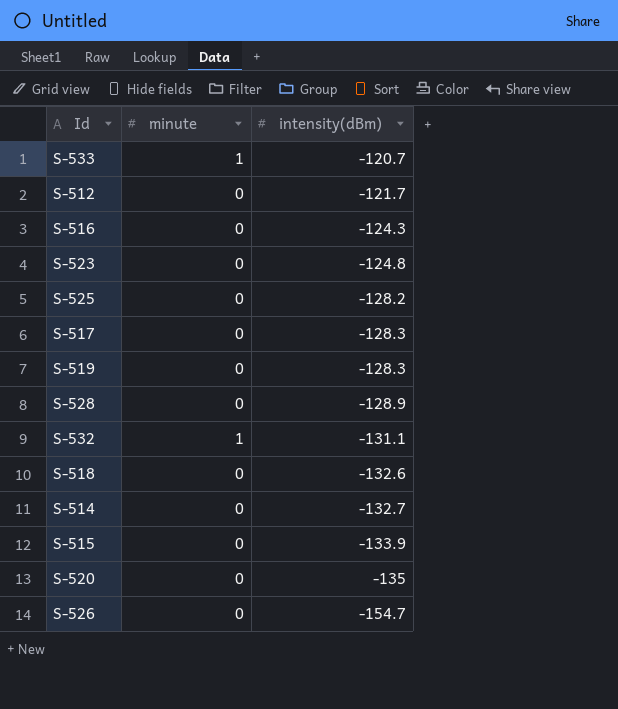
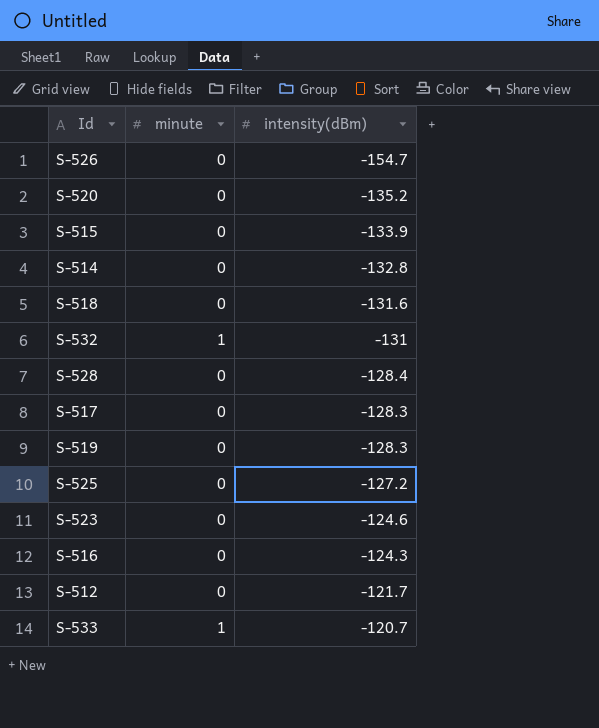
row order: intensity(dBm) descending -> intensity(dBm) ascending
S-520 | intensity(dBm): -135 -> -135.2
S-514 | intensity(dBm): -132.7 -> -132.8
S-518 | intensity(dBm): -132.6 -> -131.6
S-532 | intensity(dBm): -131.1 -> -131
S-528 | intensity(dBm): -128.9 -> -128.4
S-525 | intensity(dBm): -128.2 -> -127.2
S-523 | intensity(dBm): -124.8 -> -124.6

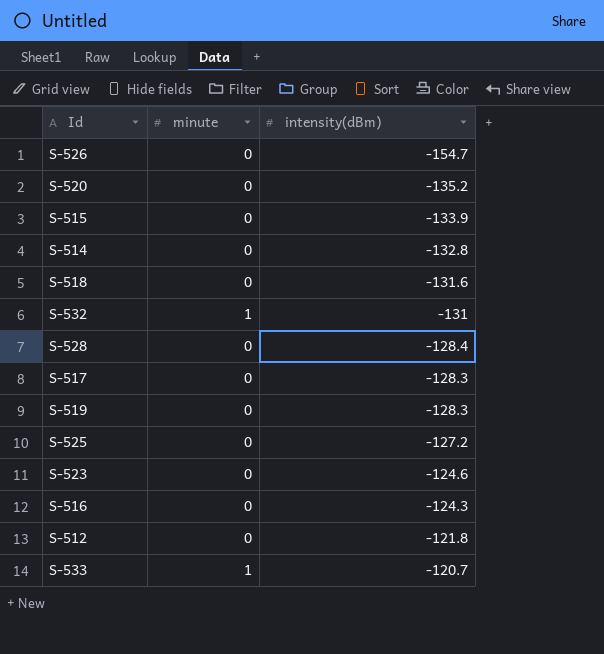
S-512 | intensity(dBm): -121.7 -> -121.8

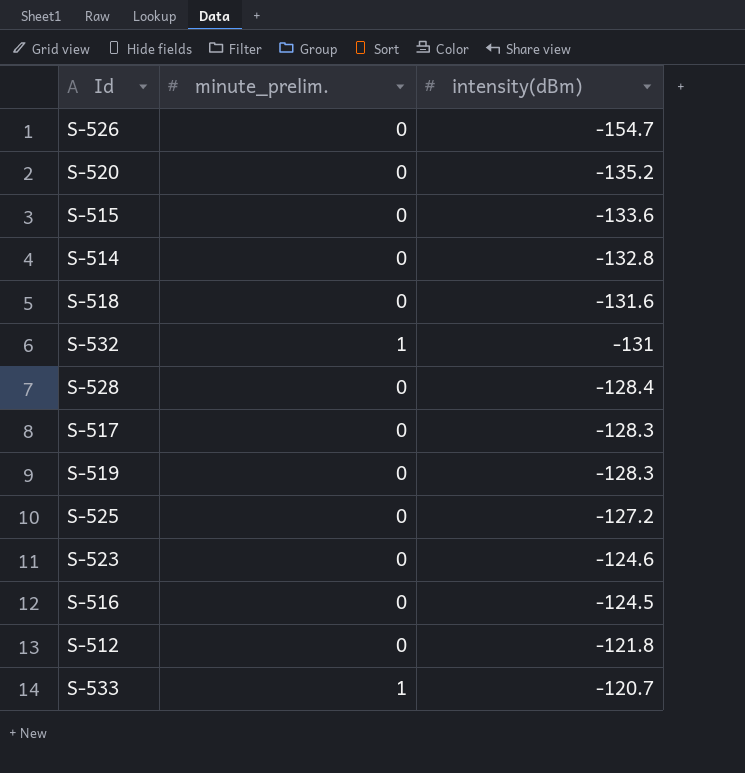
column name: minute -> minute_prelim.
S-515 | intensity(dBm): -133.9 -> -133.6
S-516 | intensity(dBm): -124.3 -> -124.5

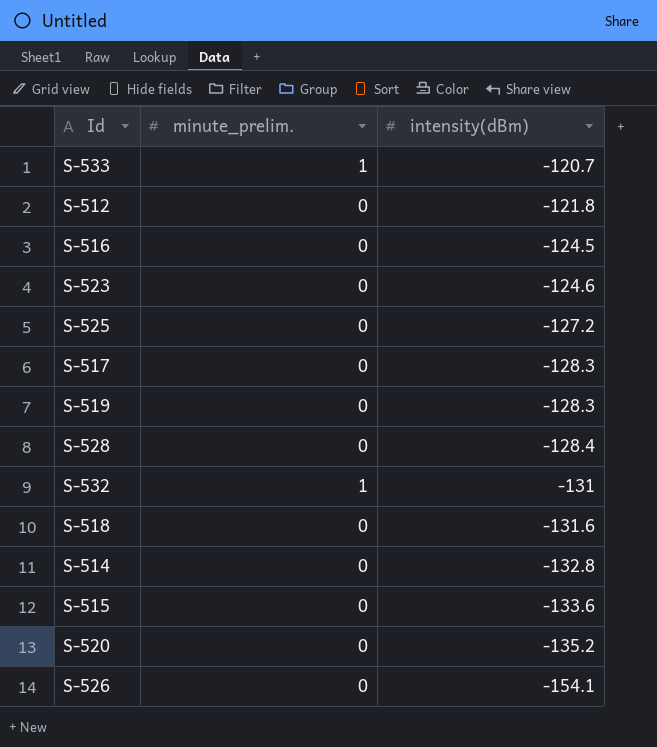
row order: intensity(dBm) ascending -> intensity(dBm) descending
S-526 | intensity(dBm): -154.7 -> -154.1

